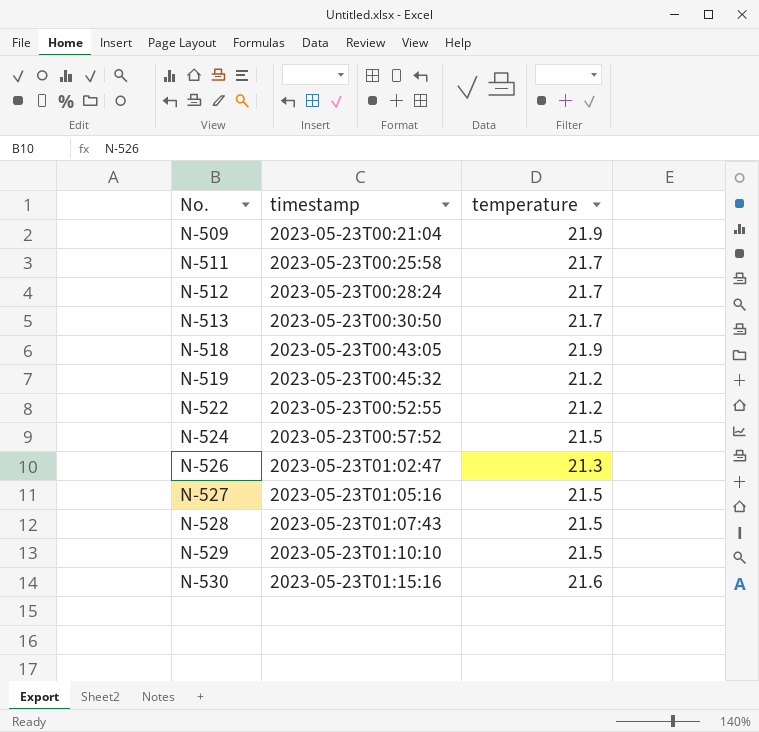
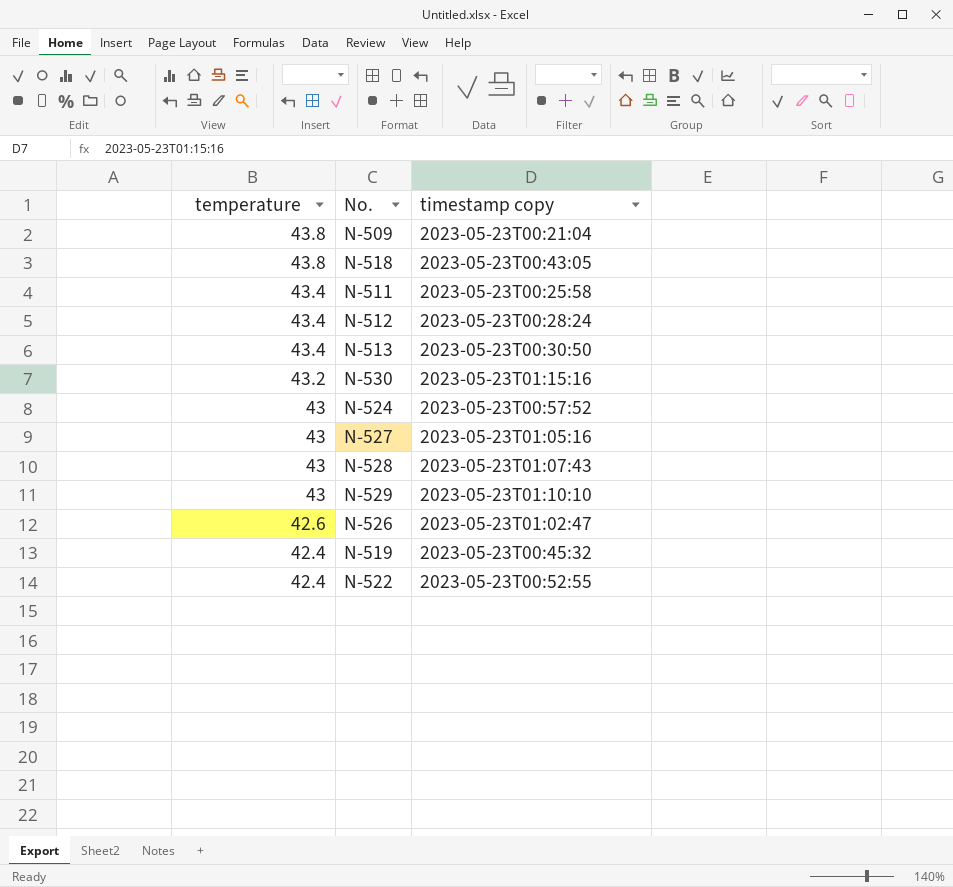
row order: No. ascending -> temperature descending
column temperature | position: 3 -> 1
column name: timestamp -> timestamp copy
N-509 | temperature: 21.9 -> 43.8
N-518 | temperature: 21.9 -> 43.8
N-511 | temperature: 21.7 -> 43.4
N-512 | temperature: 21.7 -> 43.4
N-513 | temperature: 21.7 -> 43.4
N-530 | temperature: 21.6 -> 43.2
N-524 | temperature: 21.5 -> 43
N-527 | temperature: 21.5 -> 43
N-528 | temperature: 21.5 -> 43
N-529 | temperature: 21.5 -> 43
N-526 | temperature: 21.3 -> 42.6
N-519 | temperature: 21.2 -> 42.4
N-522 | temperature: 21.2 -> 42.4

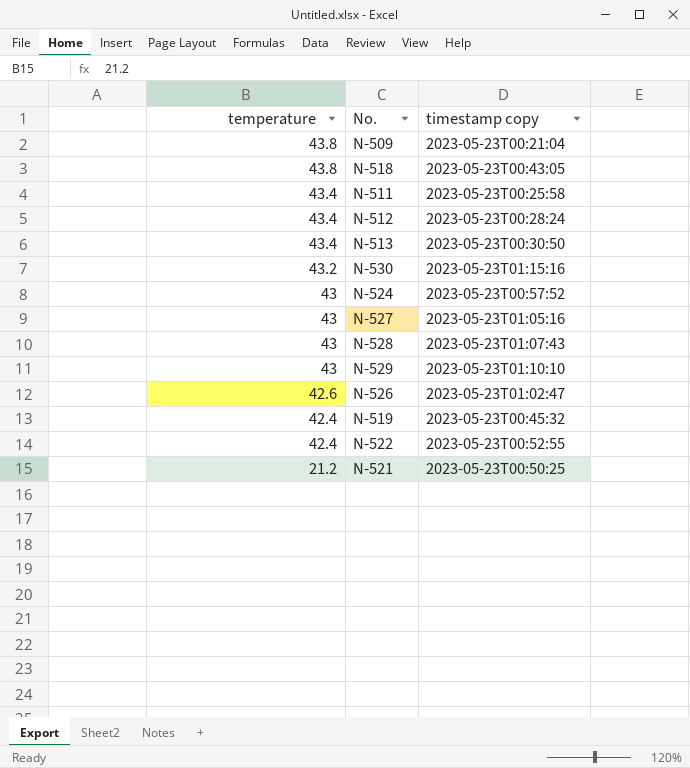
row N-521: none -> 21.2 | 2023-05-23T00:50:25

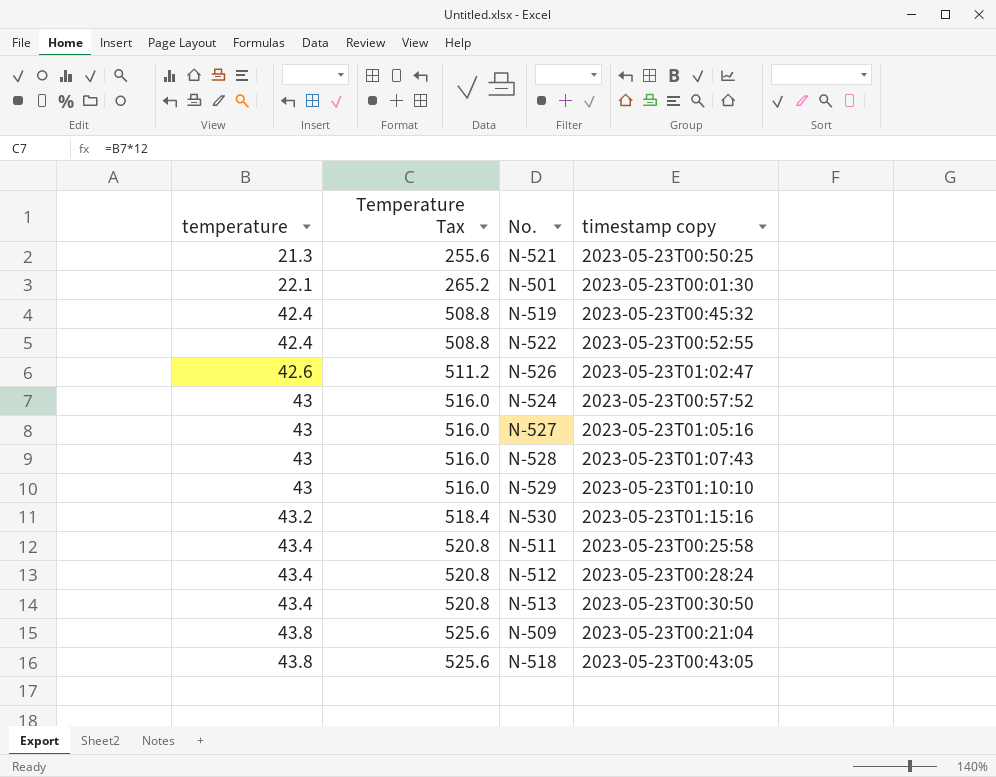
row order: temperature descending -> temperature ascending
column Temperature Tax | formula: none -> [temperature] * 12
N-521 | temperature: 21.2 -> 21.3
row N-501: none -> 22.1 | 265.2 | 2023-05-23T00:01:30

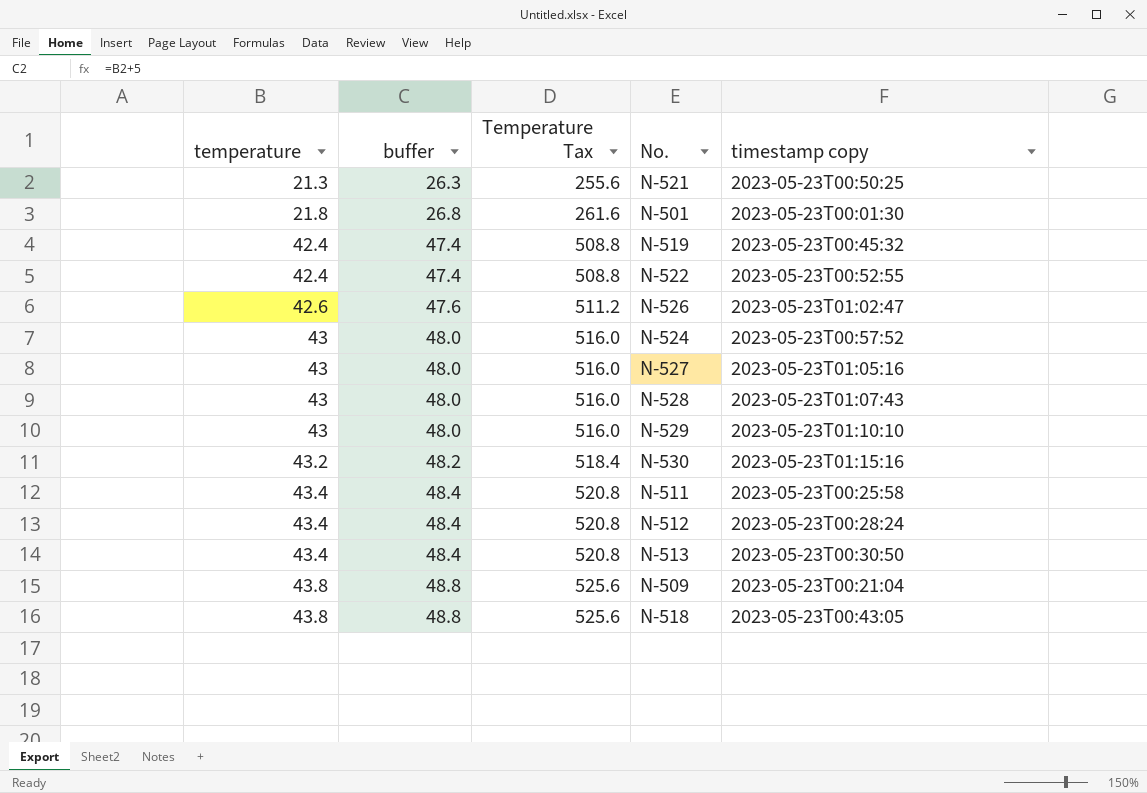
column buffer | formula: none -> [temperature] + 5
N-501 | temperature: 22.1 -> 21.8
N-501 | Temperature Tax: 265.2 -> 261.6

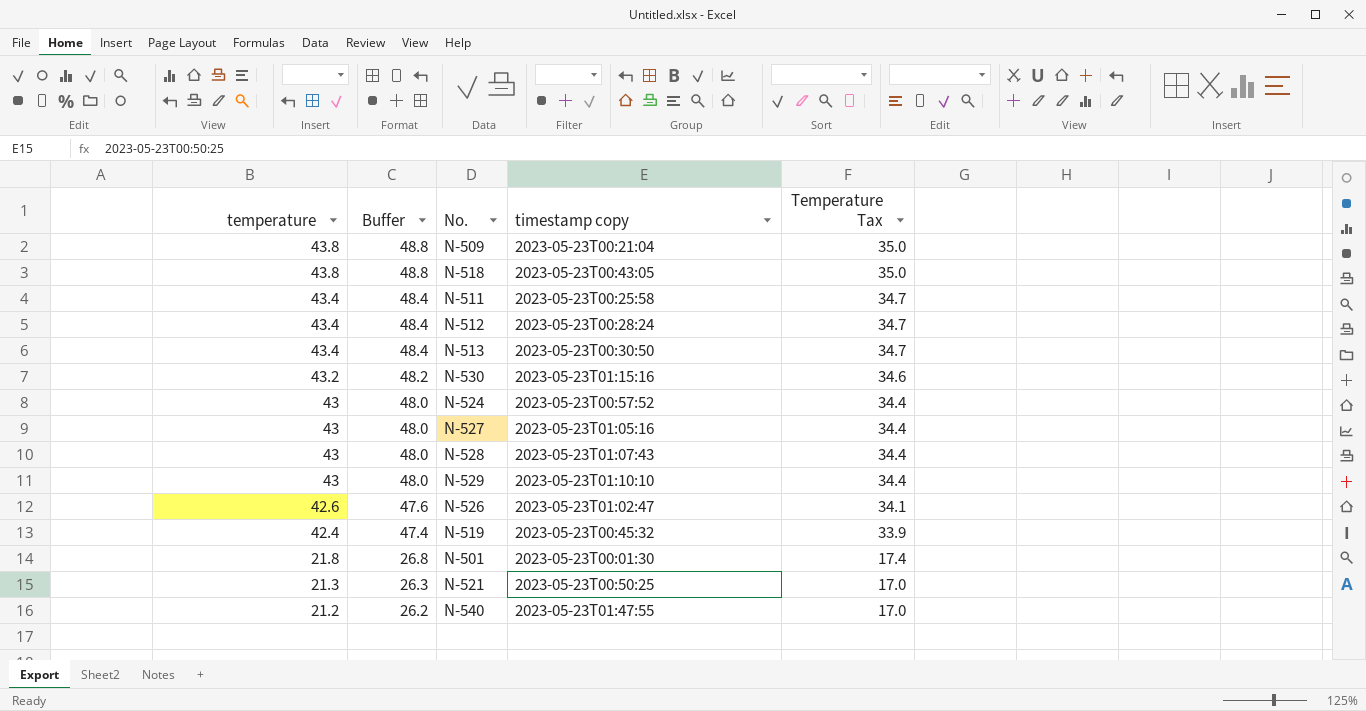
row order: temperature ascending -> temperature descending
column name: buffer -> Buffer
column Temperature Tax | formula: [temperature] * 12 -> [temperature] * 0.8
column Temperature Tax | position: 3 -> 5
row N-522: 42.4 | 47.4 | 508.8 | 2023-05-23T00:52:55 -> none
row N-540: none -> 21.2 | 26.2 | 2023-05-23T01:47:55 | 17.0

